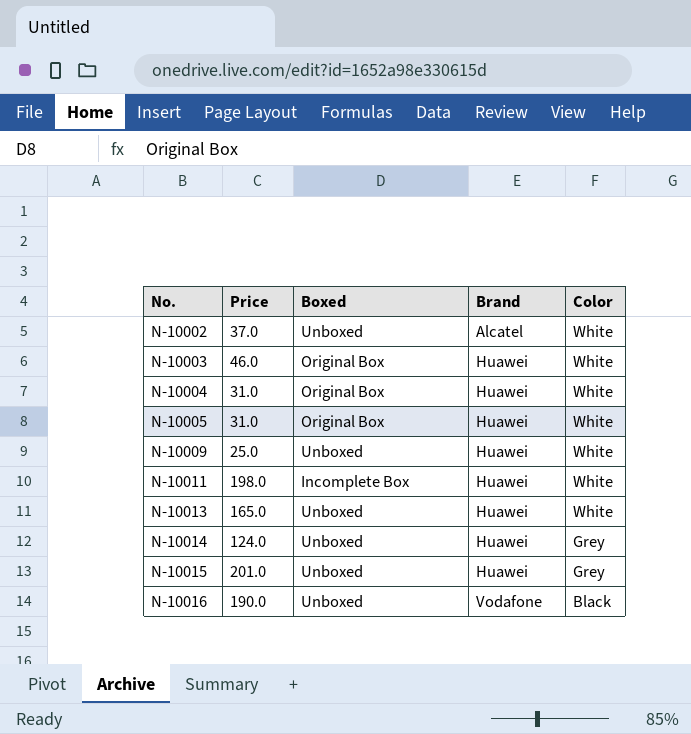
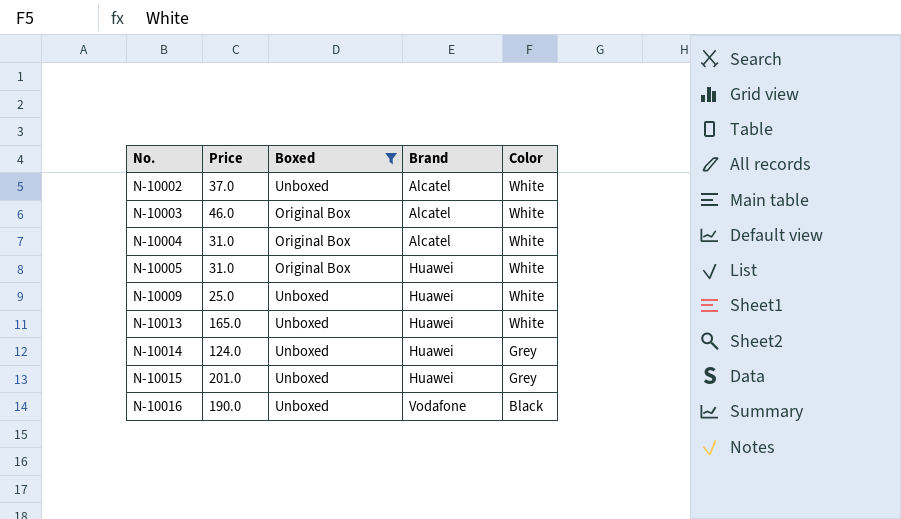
filter: none -> Boxed != Incomplete Box
N-10003 | Brand: Huawei -> Alcatel
N-10004 | Brand: Huawei -> Alcatel

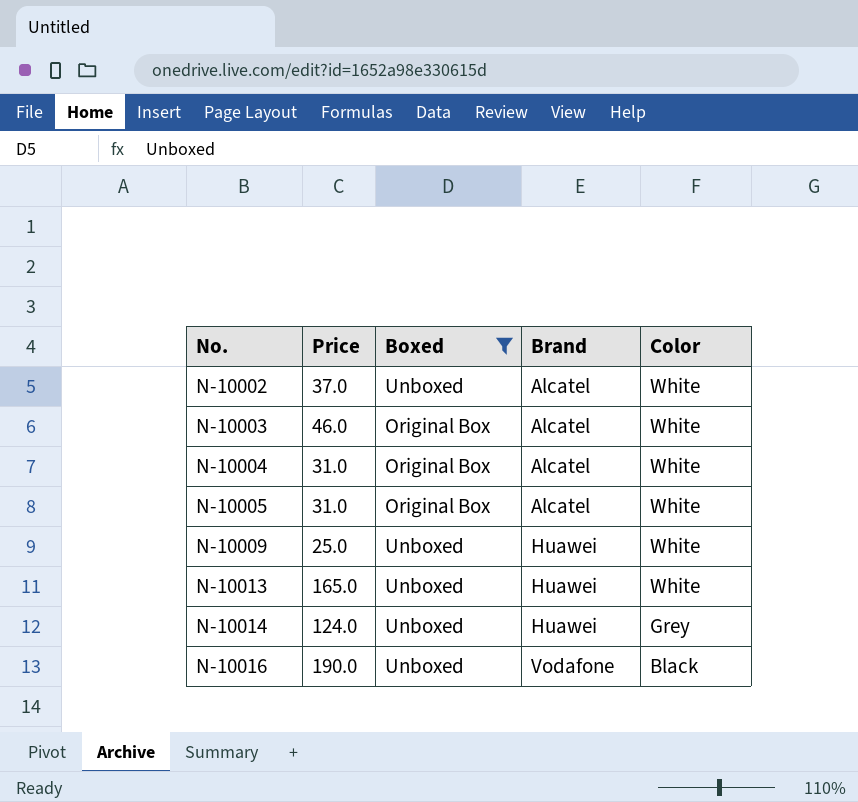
row N-10015: 201.0 | Unboxed | Huawei | Grey -> none
N-10005 | Brand: Huawei -> Alcatel

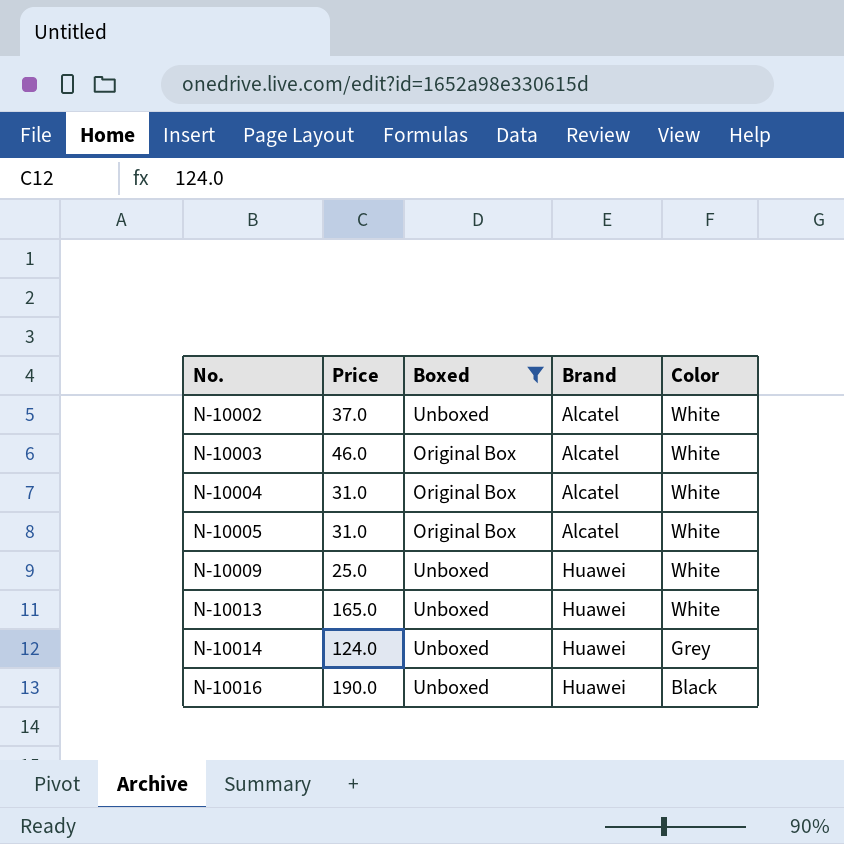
N-10016 | Brand: Vodafone -> Huawei

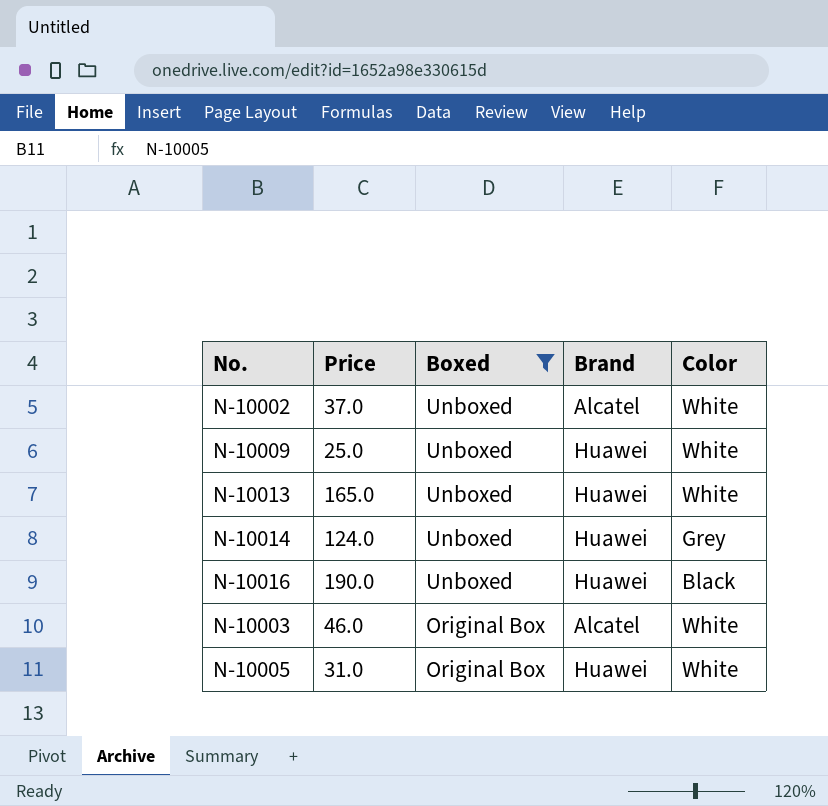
row order: No. ascending -> Boxed descending
row N-10004: 31.0 | Original Box | Alcatel | White -> none
N-10005 | Brand: Alcatel -> Huawei

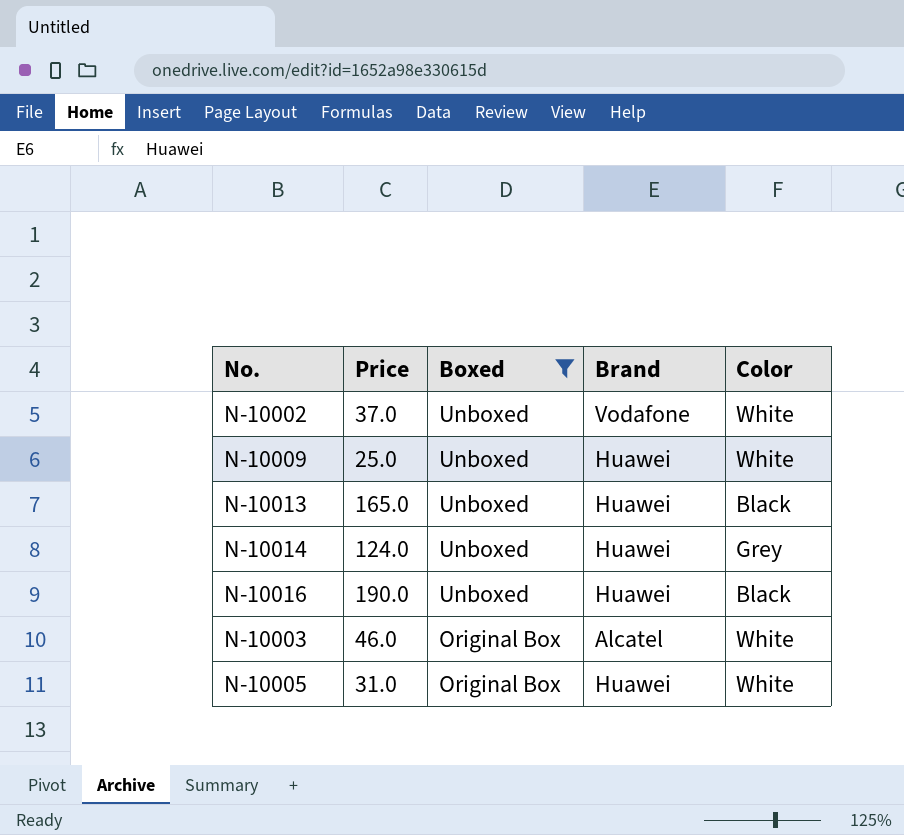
N-10002 | Brand: Alcatel -> Vodafone
N-10013 | Color: White -> Black

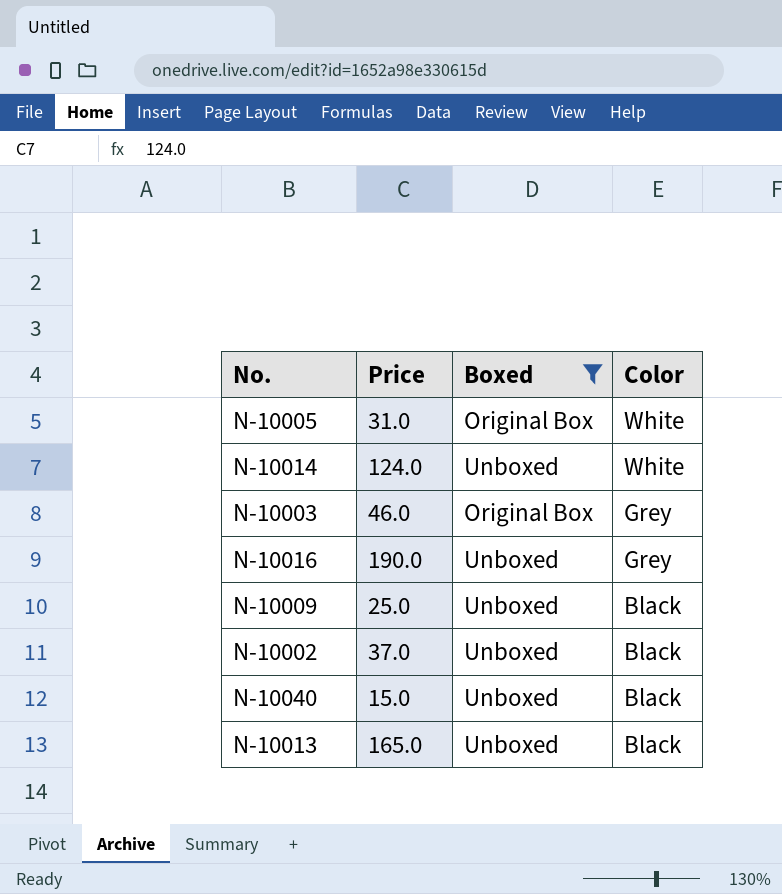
row order: Boxed descending -> Color descending
column Brand | position: 4 -> none
N-10014 | Color: Grey -> White
N-10003 | Color: White -> Grey
N-10016 | Color: Black -> Grey
N-10009 | Color: White -> Black
N-10002 | Color: White -> Black
row N-10040: none -> 15.0 | Unboxed | Black

